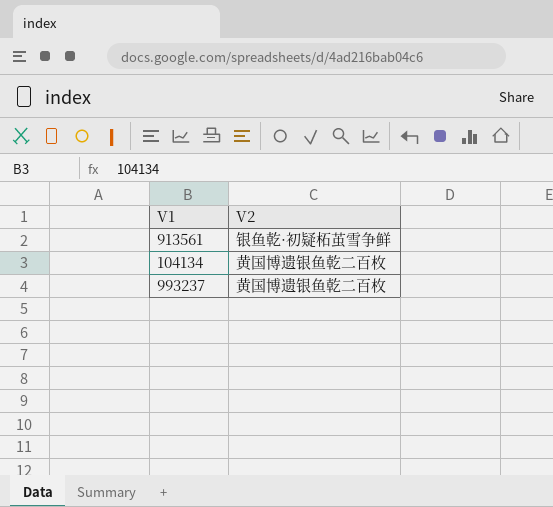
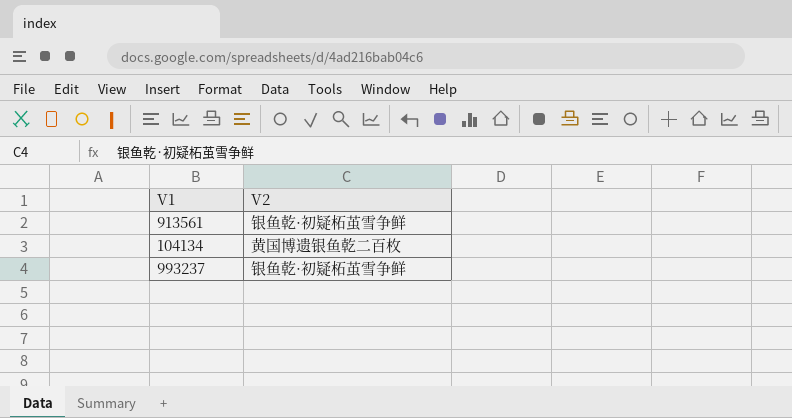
993237 | V2: 黄国博遗银鱼乾二百枚 -> 银鱼乾·初疑柘茧雪争鲜

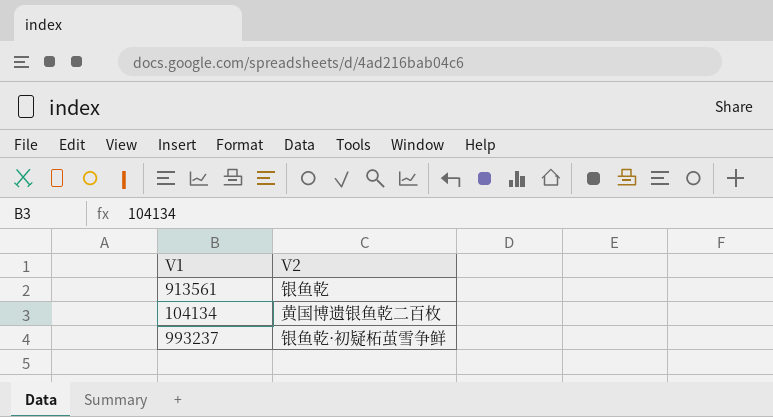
913561 | V2: 银鱼乾·初疑柘茧雪争鲜 -> 银鱼乾

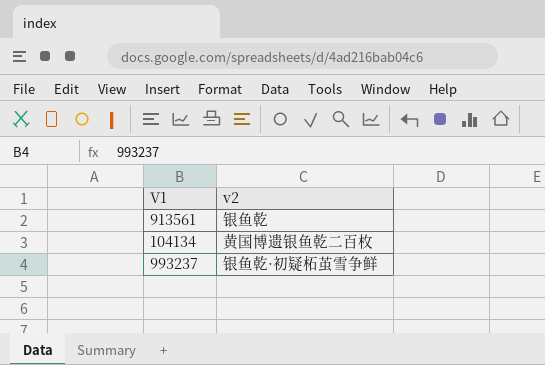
column name: V2 -> v2

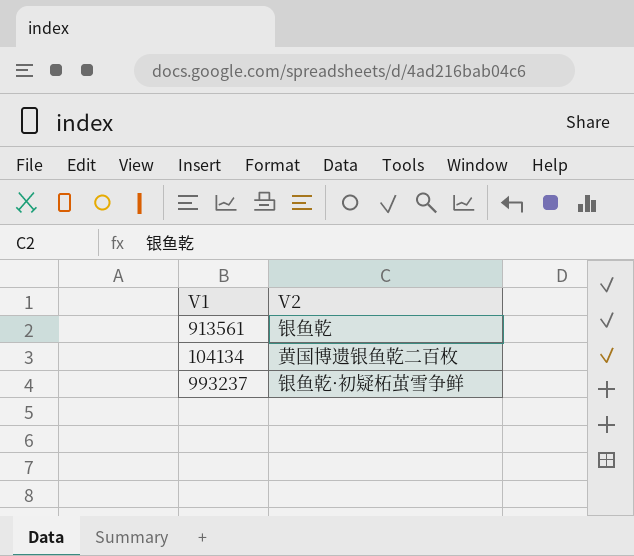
column name: v2 -> V2

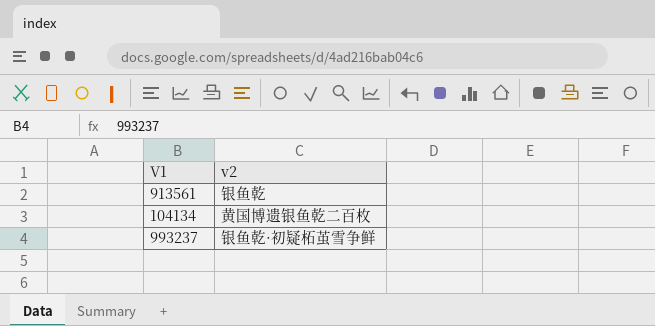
column name: V2 -> v2

